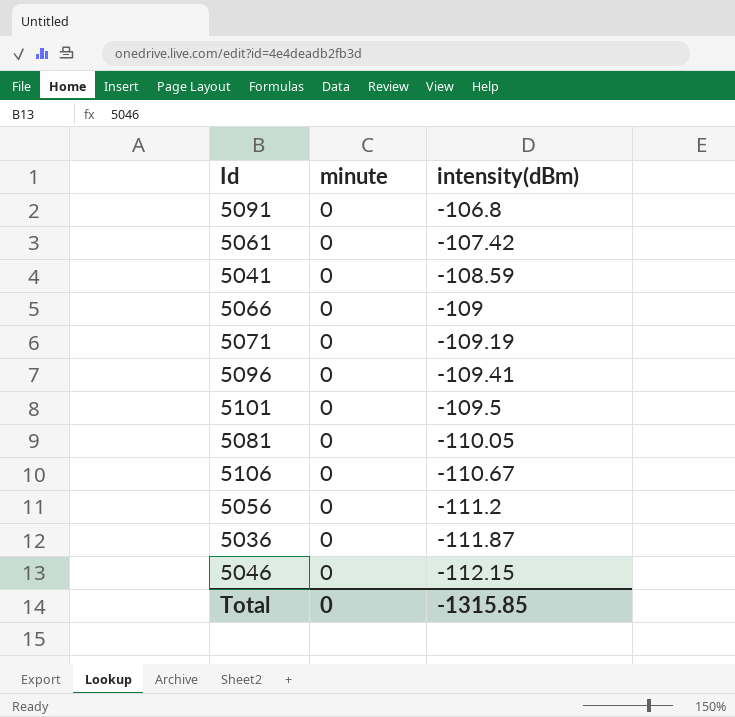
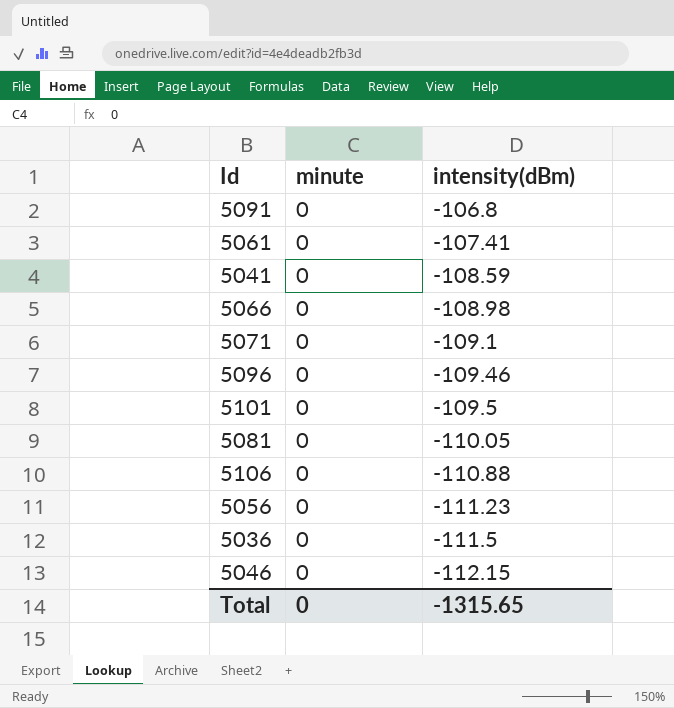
5061 | intensity(dBm): -107.42 -> -107.41
5066 | intensity(dBm): -109 -> -108.98
5071 | intensity(dBm): -109.19 -> -109.1
5096 | intensity(dBm): -109.41 -> -109.46
5106 | intensity(dBm): -110.67 -> -110.88
5056 | intensity(dBm): -111.2 -> -111.23
5036 | intensity(dBm): -111.87 -> -111.5
Total | intensity(dBm): -1315.85 -> -1315.65

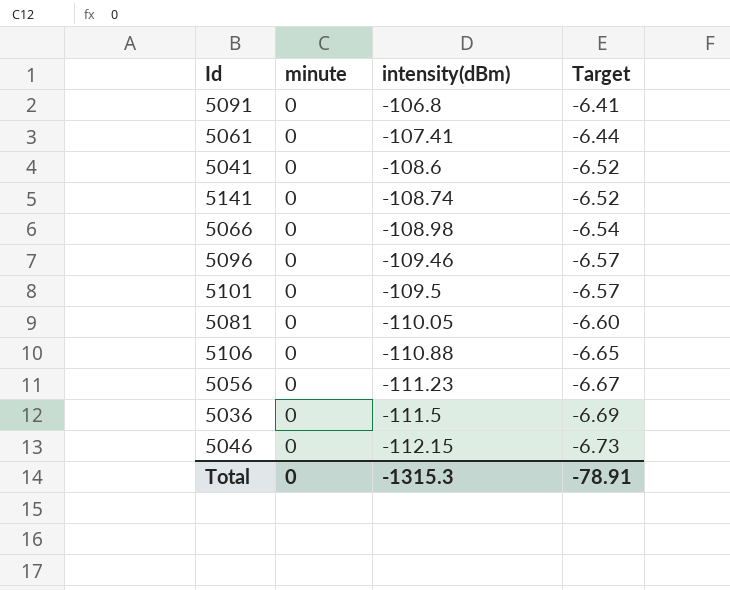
column Target | formula: none -> [intensity(dBm)] * 0.06
row 5071: 0 | -109.1 -> none
5041 | intensity(dBm): -108.59 -> -108.6
row 5141: none -> 0 | -108.74 | -6.52
Total | intensity(dBm): -1315.65 -> -1315.3

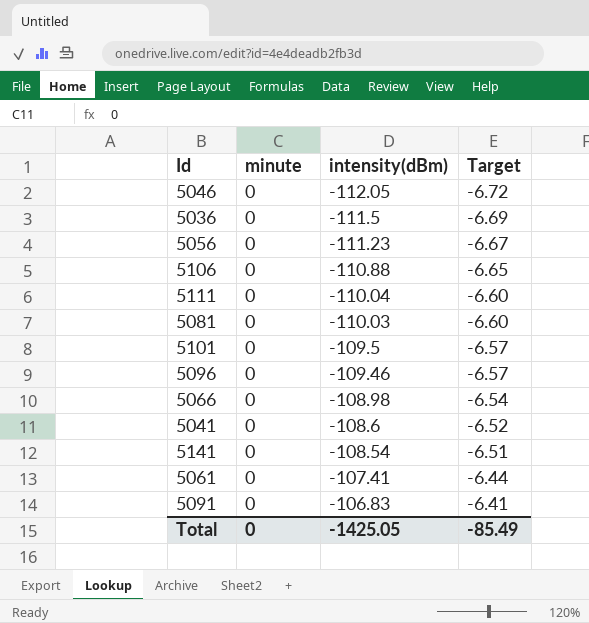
row order: intensity(dBm) descending -> intensity(dBm) ascending
5046 | intensity(dBm): -112.15 -> -112.05
5046 | Target: -6.73 -> -6.72
row 5111: none -> 0 | -110.04 | -6.60
5081 | intensity(dBm): -110.05 -> -110.03
5141 | intensity(dBm): -108.74 -> -108.54
5141 | Target: -6.52 -> -6.51
5091 | intensity(dBm): -106.8 -> -106.83
Total | intensity(dBm): -1315.3 -> -1425.05
Total | Target: -78.91 -> -85.49

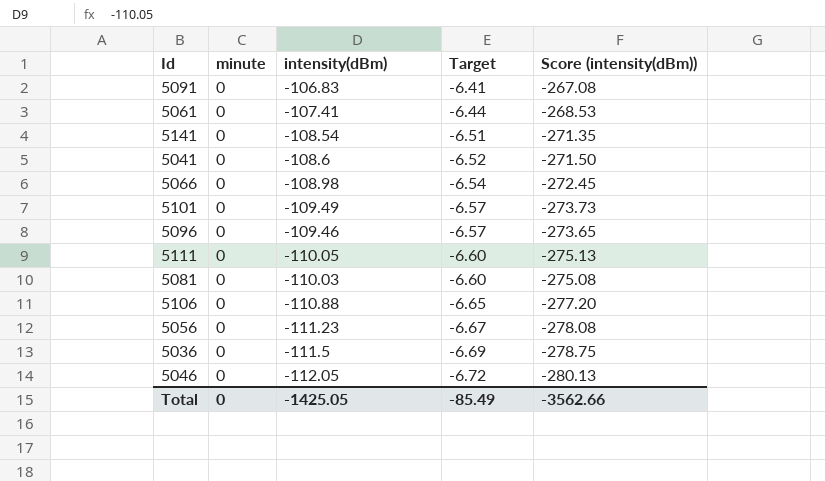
row order: intensity(dBm) ascending -> Target descending
column Score (intensity(dBm)) | formula: none -> [intensity(dBm)] * 2.5
5101 | intensity(dBm): -109.5 -> -109.49
5111 | intensity(dBm): -110.04 -> -110.05

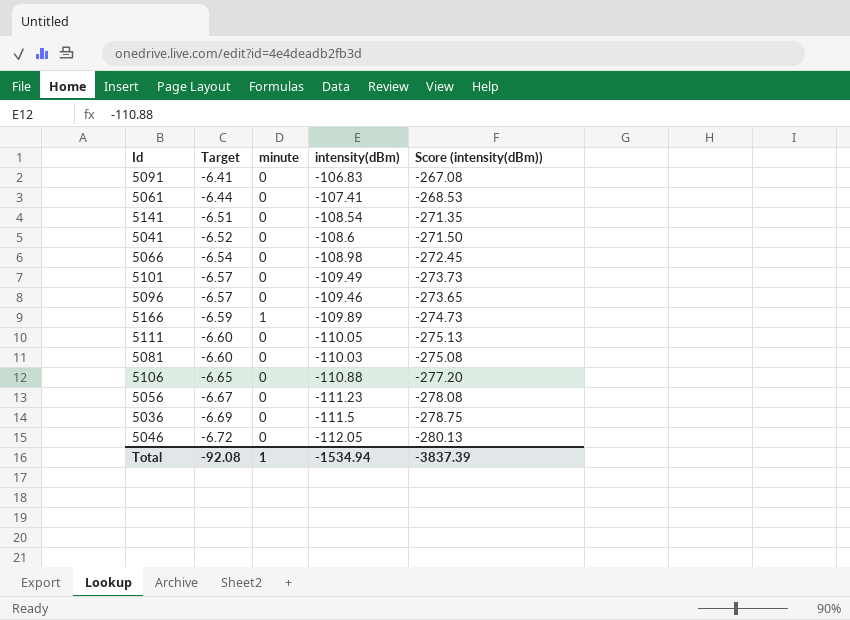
column Target | position: 4 -> 2
row 5166: none -> -6.59 | 1 | -109.89 | -274.73
Total | Target: -85.49 -> -92.08
Total | minute: 0 -> 1
Total | intensity(dBm): -1425.05 -> -1534.94
Total | Score (intensity(dBm)): -3562.66 -> -3837.39

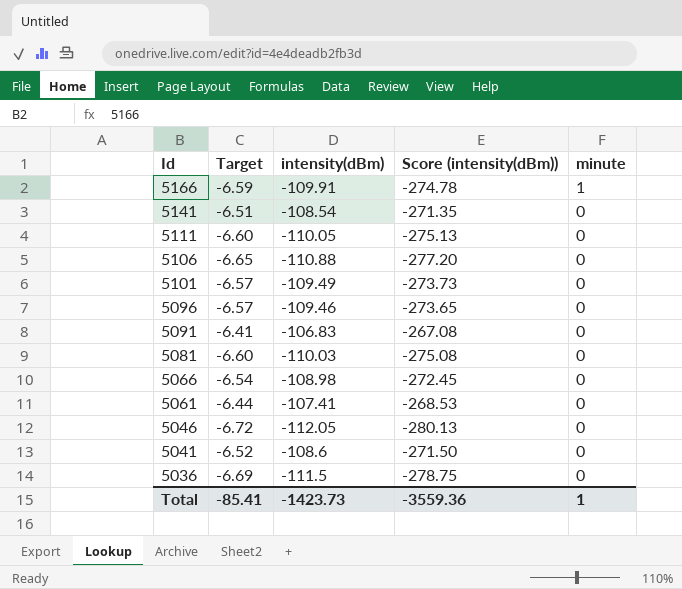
row order: Target descending -> Id descending
column minute | position: 3 -> 5
row 5056: -6.67 | 0 | -111.23 | -278.08 -> none
5166 | intensity(dBm): -109.89 -> -109.91
5166 | Score (intensity(dBm)): -274.73 -> -274.78
Total | Target: -92.08 -> -85.41
Total | intensity(dBm): -1534.94 -> -1423.73
Total | Score (intensity(dBm)): -3837.39 -> -3559.36

